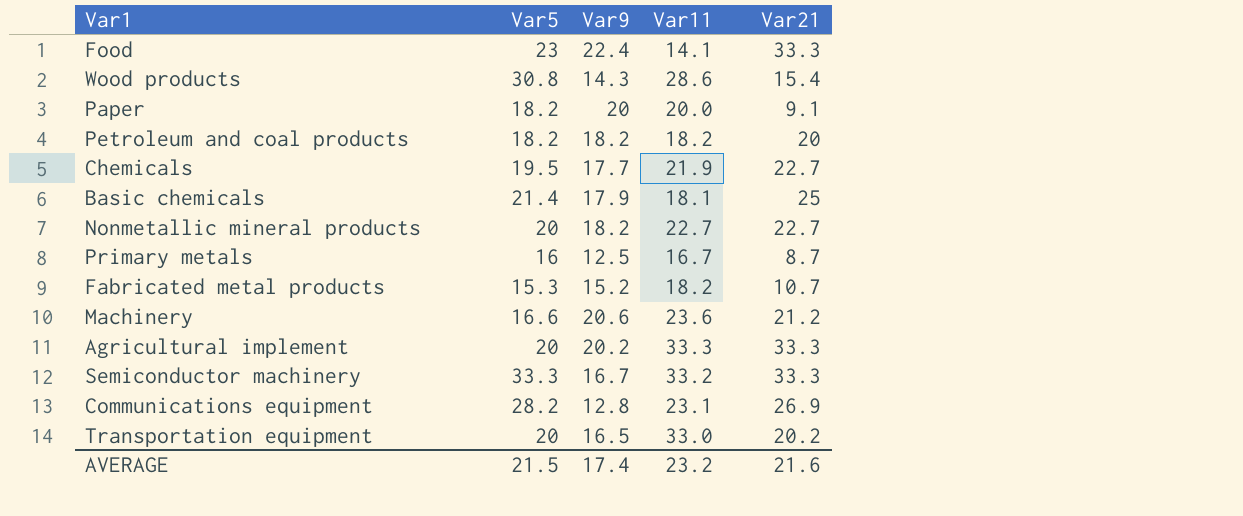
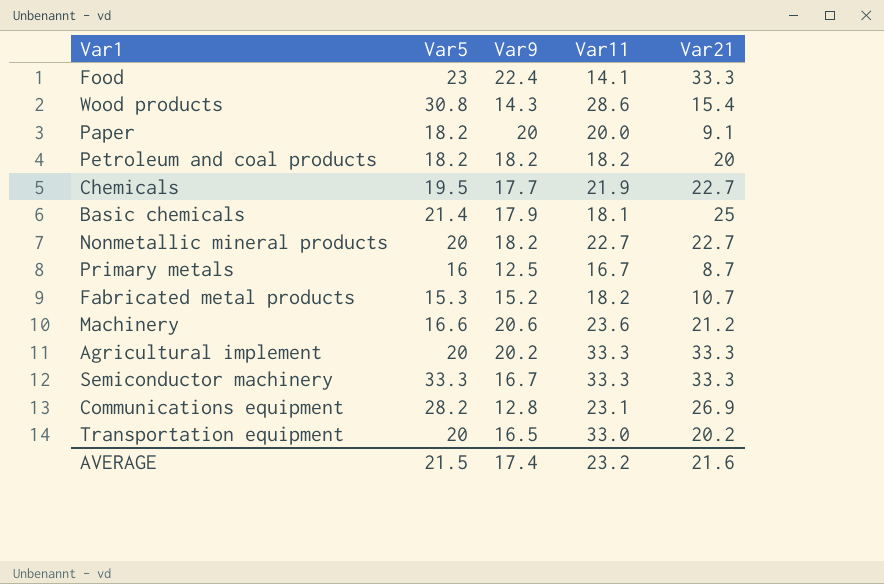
Semiconductor machinery | Var11: 33.2 -> 33.3

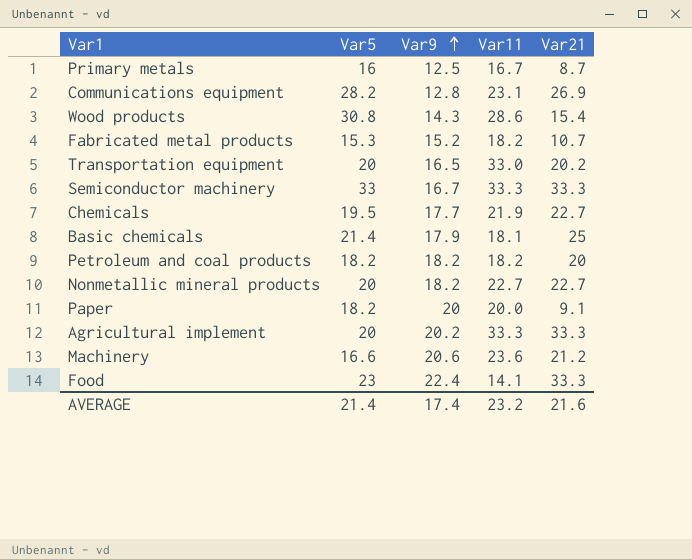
row order: none -> Var9 ascending
Semiconductor machinery | Var5: 33.3 -> 33
AVERAGE | Var5: 21.5 -> 21.4

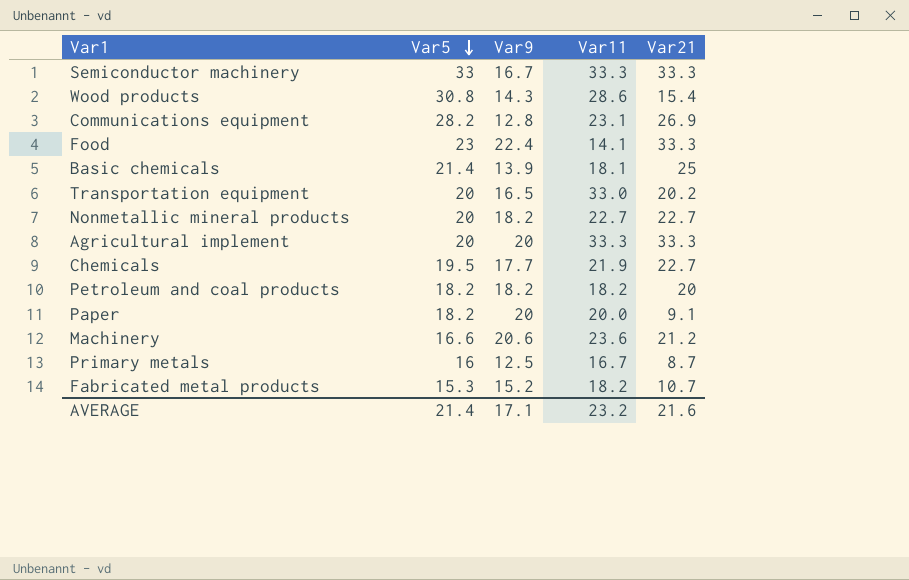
row order: Var9 ascending -> Var5 descending
Basic chemicals | Var9: 17.9 -> 13.9
Agricultural implement | Var9: 20.2 -> 20
AVERAGE | Var9: 17.4 -> 17.1

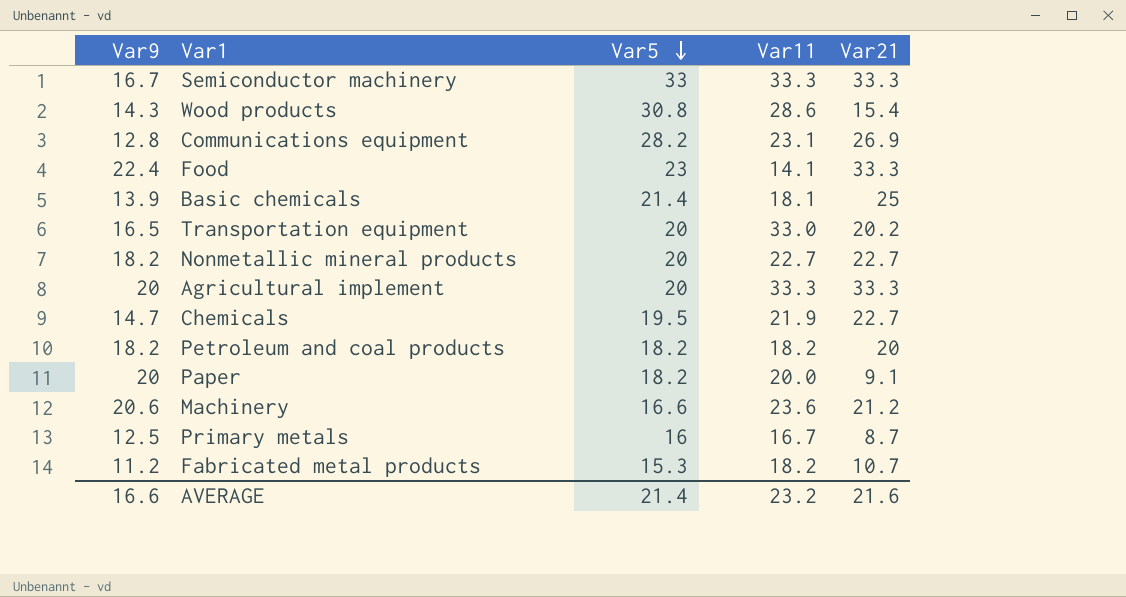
column Var9 | position: 3 -> 1
Chemicals | Var9: 17.7 -> 14.7
Fabricated metal products | Var9: 15.2 -> 11.2
AVERAGE | Var9: 17.1 -> 16.6

